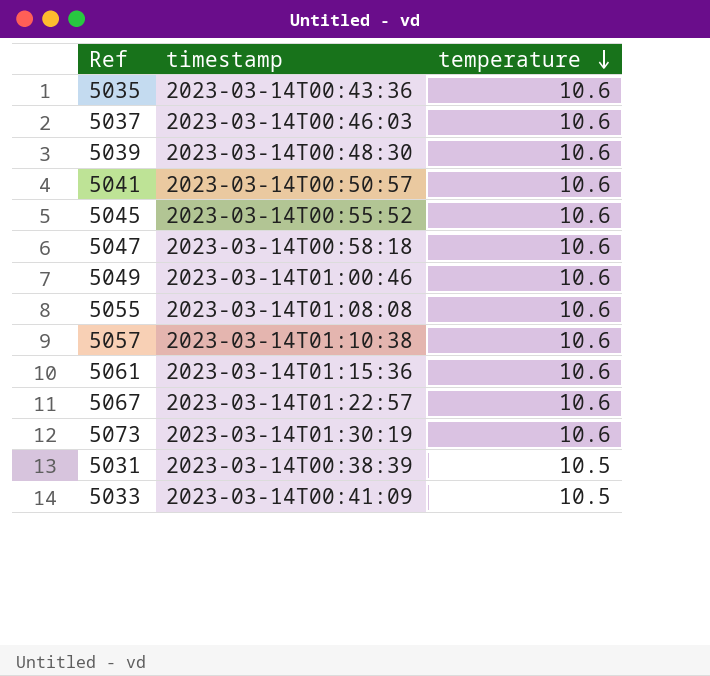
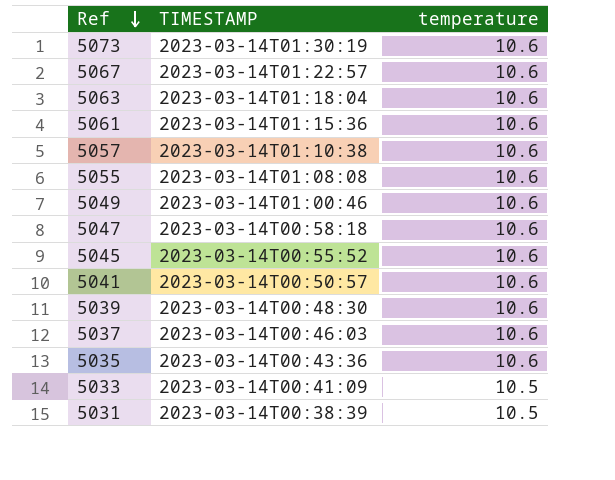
row order: temperature descending -> Ref descending
column name: timestamp -> TIMESTAMP
row 5063: none -> 2023-03-14T01:18:04 | 10.6

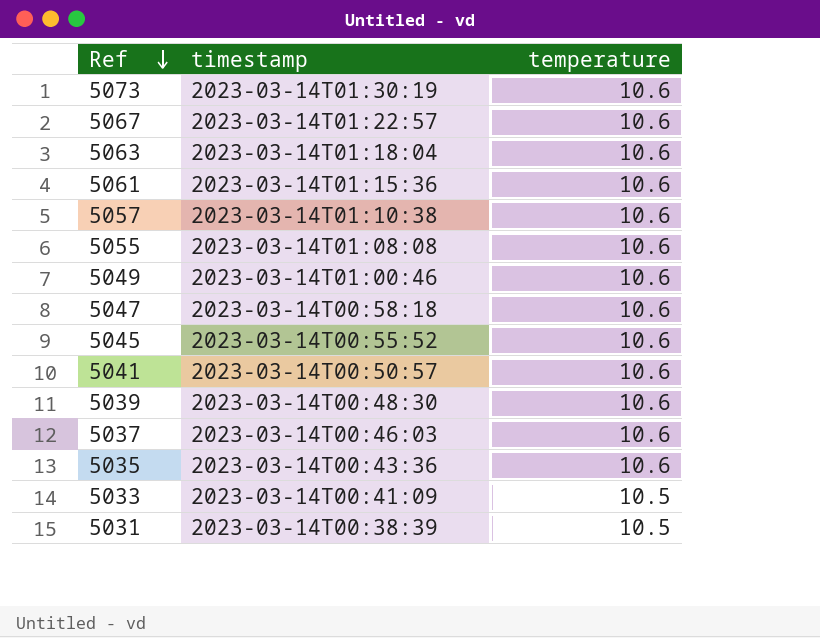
column name: TIMESTAMP -> timestamp

